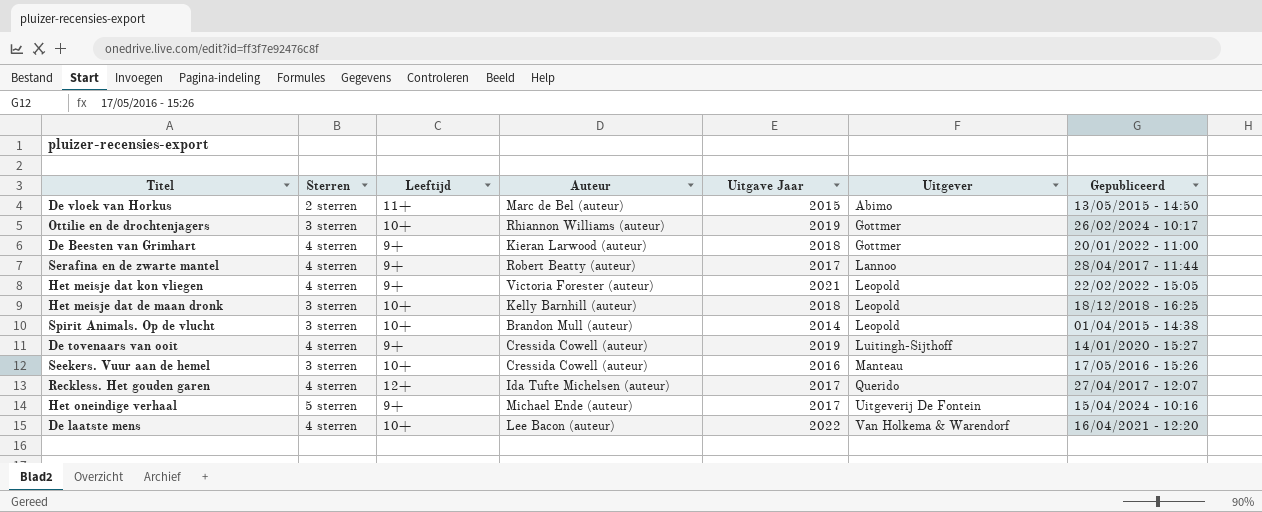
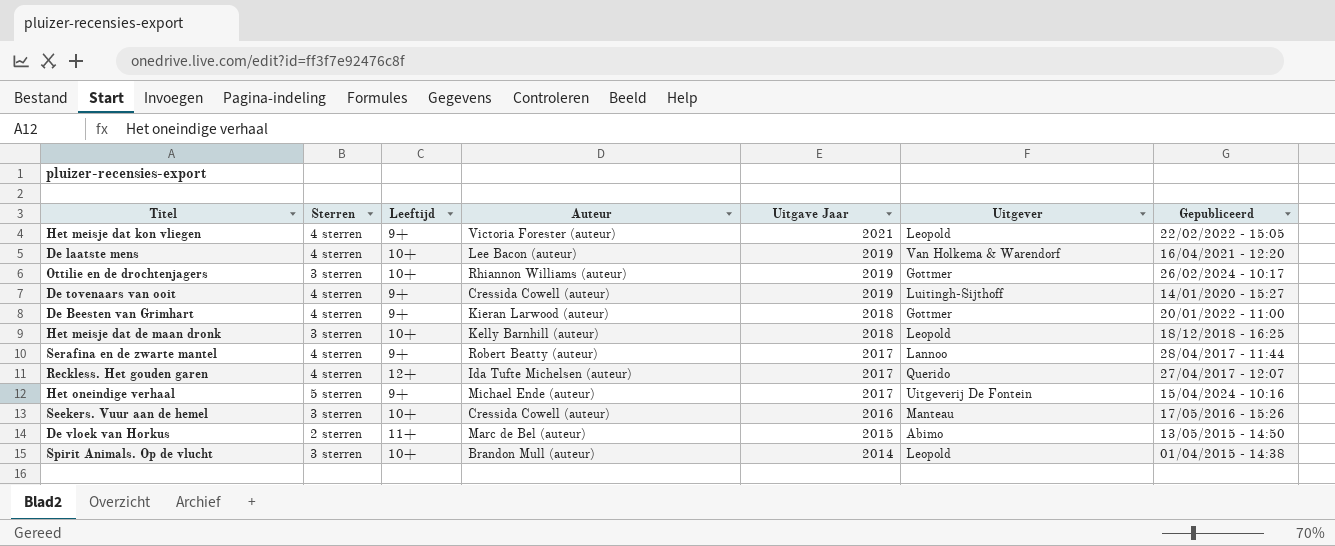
row order: Uitgever ascending -> Uitgave Jaar descending
De laatste mens | Uitgave Jaar: 2022 -> 2019

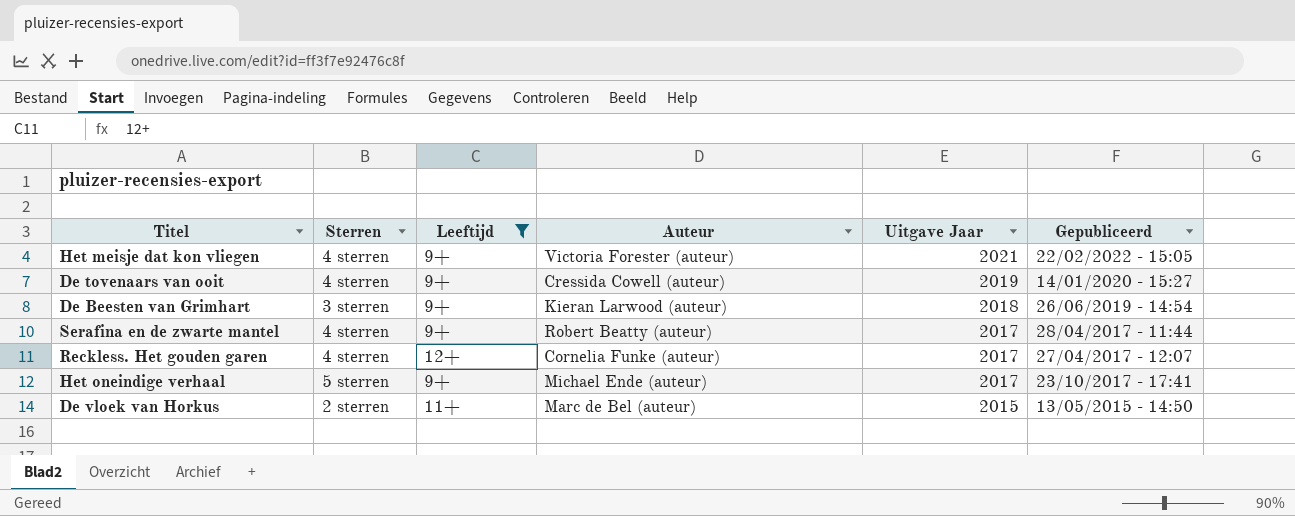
filter: none -> Leeftijd != 10+
column Uitgever | position: 6 -> none
De Beesten van Grimhart | Sterren: 4 sterren -> 3 sterren
De Beesten van Grimhart | Gepubliceerd: 20/01/2022 - 11:00 -> 26/06/2019 - 14:54
Reckless. Het gouden garen | Auteur: Ida Tufte Michelsen (auteur) -> Cornelia Funke (auteur)
Het oneindige verhaal | Gepubliceerd: 15/04/2024 - 10:16 -> 23/10/2017 - 17:41

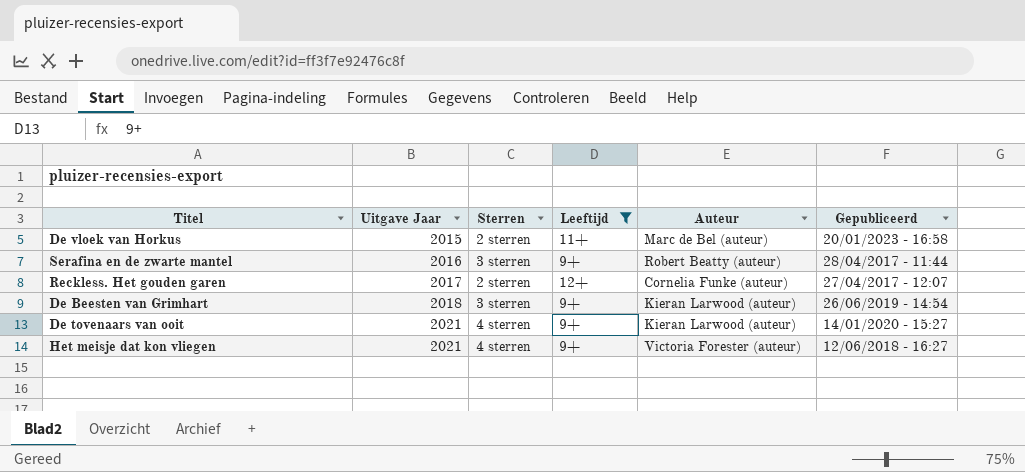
row order: Uitgave Jaar descending -> Uitgave Jaar ascending
column Uitgave Jaar | position: 5 -> 2
row Het oneindige verhaal: 5 sterren | 9+ | Michael Ende (auteur) | 2017 | 23/10/2017 - 17:41 -> none
De vloek van Horkus | Gepubliceerd: 13/05/2015 - 14:50 -> 20/01/2023 - 16:58
Serafina en de zwarte mantel | Uitgave Jaar: 2017 -> 2016
Serafina en de zwarte mantel | Sterren: 4 sterren -> 3 sterren
Reckless. Het gouden garen | Sterren: 4 sterren -> 2 sterren
De tovenaars van ooit | Uitgave Jaar: 2019 -> 2021
De tovenaars van ooit | Auteur: Cressida Cowell (auteur) -> Kieran Larwood (auteur)
Het meisje dat kon vliegen | Gepubliceerd: 22/02/2022 - 15:05 -> 12/06/2018 - 16:27

